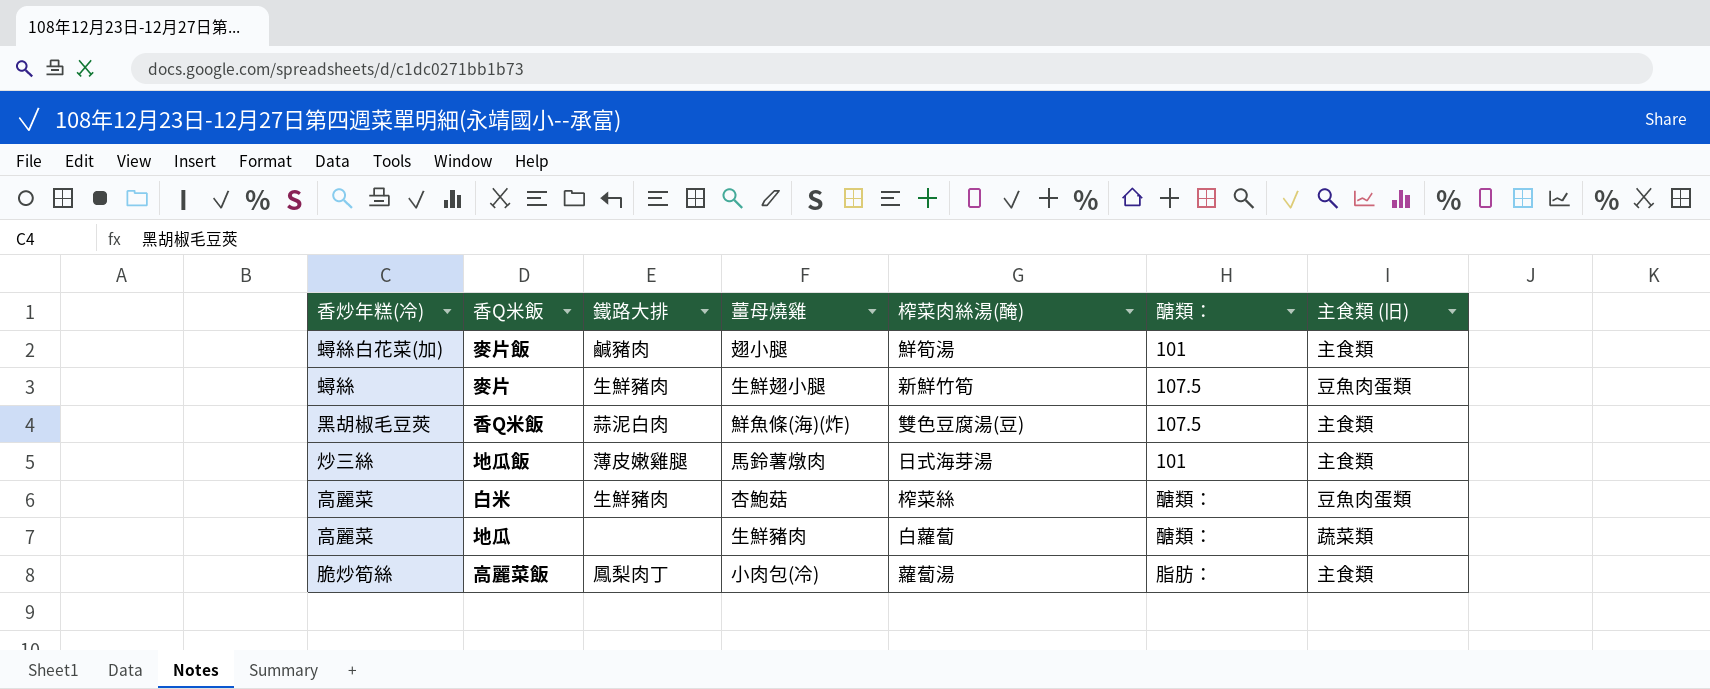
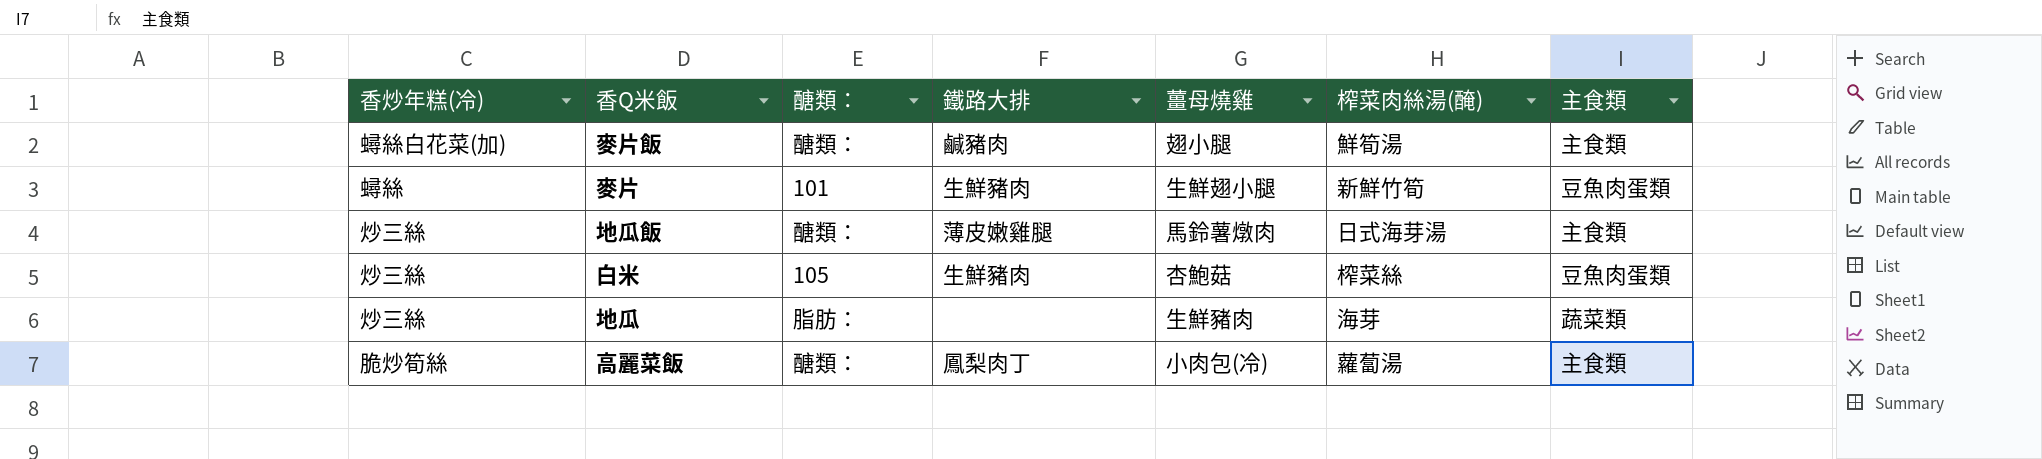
column 醣類： | position: 6 -> 3
column name: 主食類 (旧) -> 主食類
row 香Q米飯: 黑胡椒毛豆莢 | 蒜泥白肉 | 鮮魚條(海)(炸) | 雙色豆腐湯(豆) | 107.5 | 主食類 -> none
麥片飯 | 醣類：: 101 -> 醣類：
麥片 | 醣類：: 107.5 -> 101
地瓜飯 | 醣類：: 101 -> 醣類：
白米 | 香炒年糕(冷): 高麗菜 -> 炒三絲
白米 | 醣類：: 醣類： -> 105
地瓜 | 香炒年糕(冷): 高麗菜 -> 炒三絲
地瓜 | 醣類：: 醣類： -> 脂肪：
地瓜 | 榨菜肉絲湯(醃): 白蘿蔔 -> 海芽
高麗菜飯 | 醣類：: 脂肪： -> 醣類：

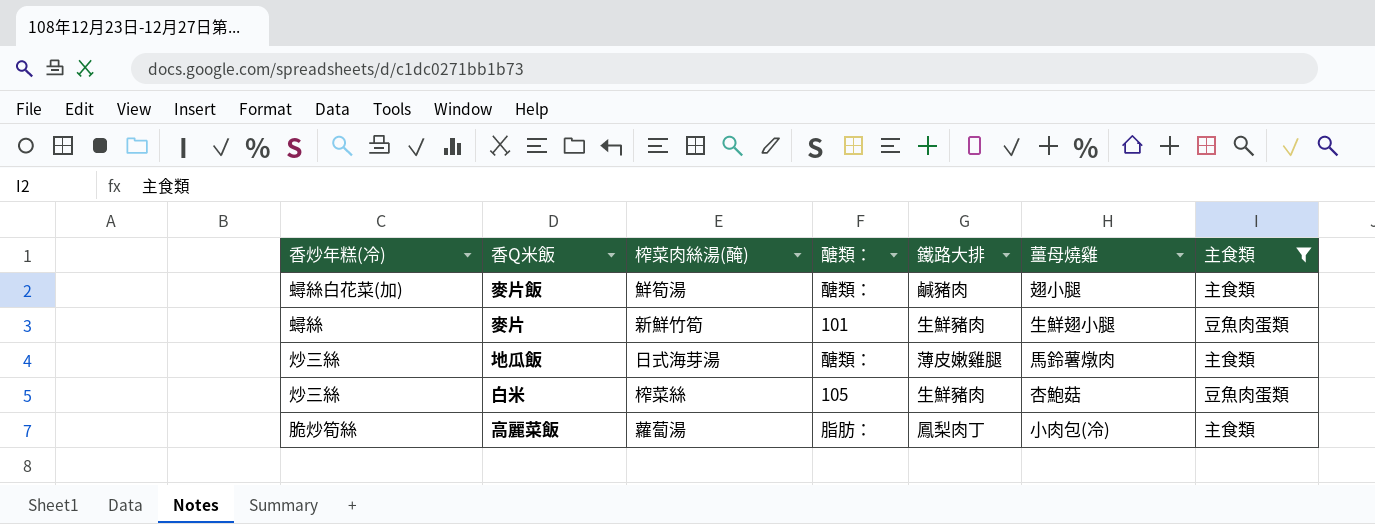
filter: none -> 主食類 != 蔬菜類
column 榨菜肉絲湯(醃) | position: 6 -> 3
高麗菜飯 | 醣類：: 醣類： -> 脂肪：

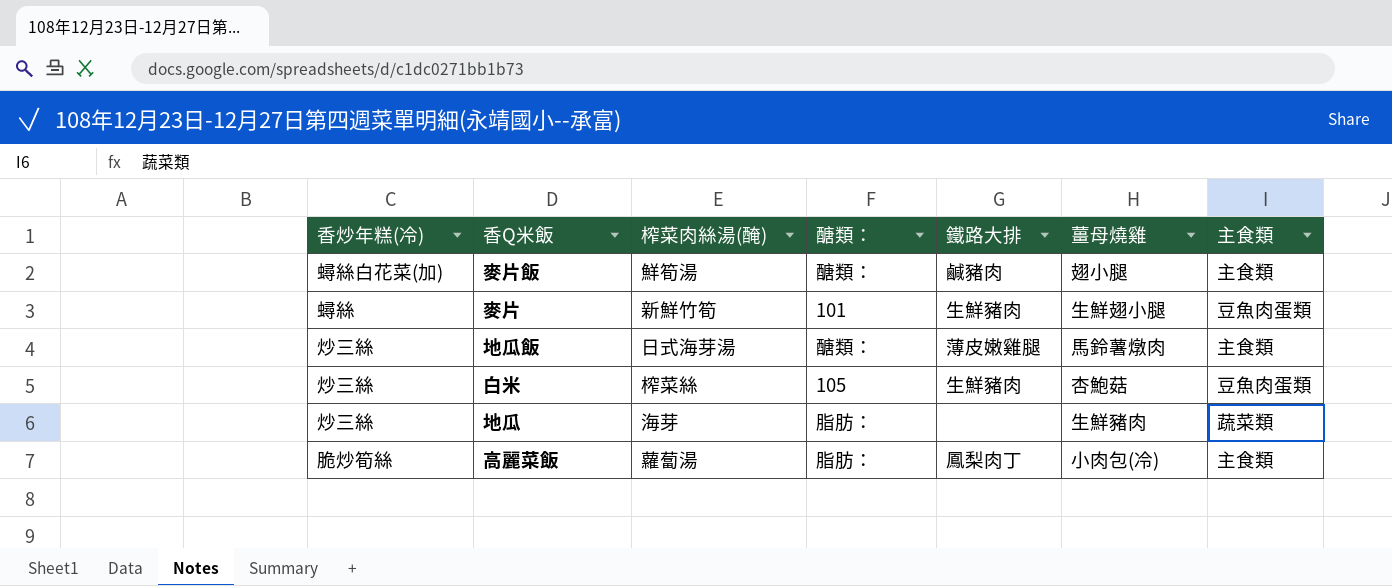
filter: 主食類 != 蔬菜類 -> none

